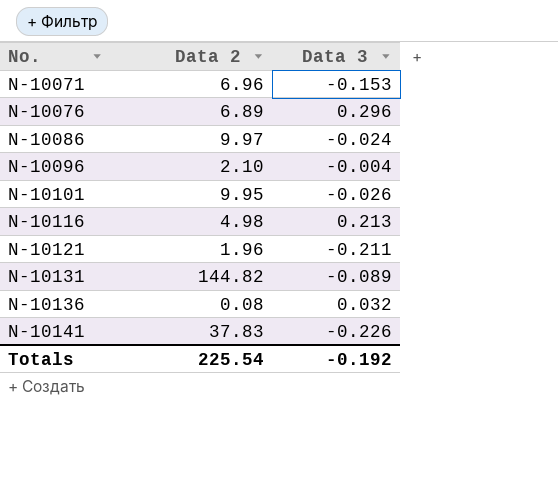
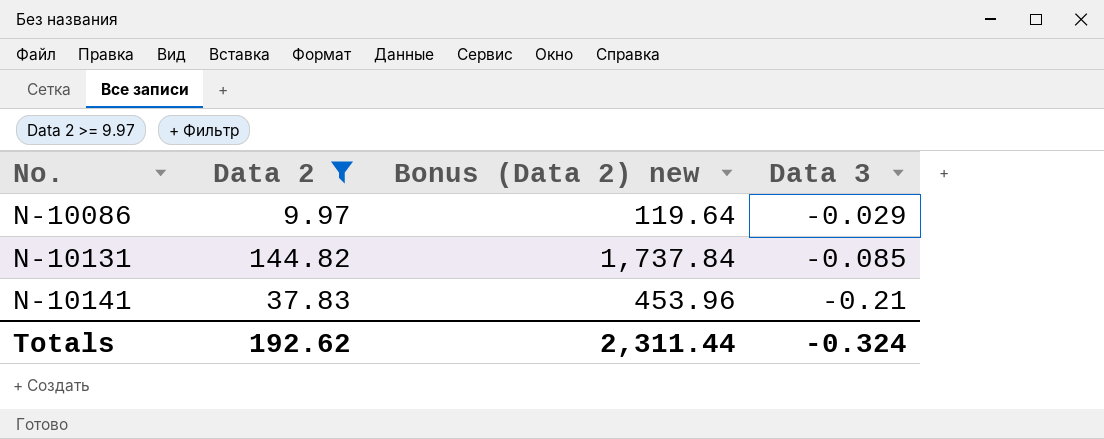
filter: none -> Data 2 >= 9.97
column Bonus (Data 2) new | formula: none -> [Data 2] * 12
N-10086 | Data 3: -0.024 -> -0.029
N-10131 | Data 3: -0.089 -> -0.085
N-10141 | Data 3: -0.226 -> -0.21
Totals | Data 2: 225.54 -> 192.62
Totals | Data 3: -0.192 -> -0.324

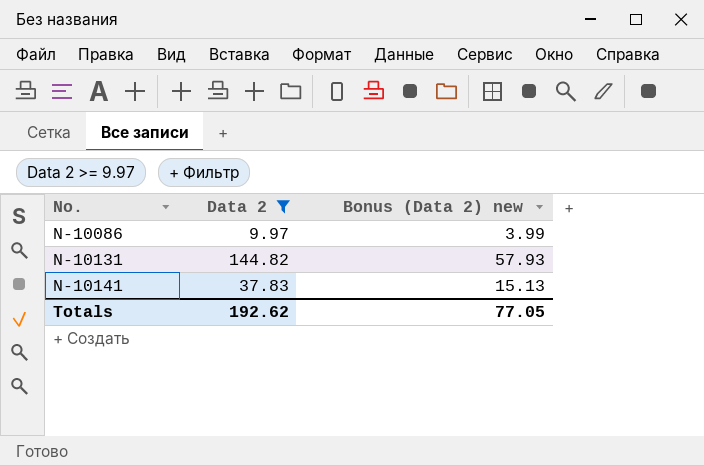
column Data 3 | position: 4 -> none
column Bonus (Data 2) new | formula: [Data 2] * 12 -> [Data 2] * 0.4
Totals | Bonus (Data 2) new: 2,311.44 -> 77.05

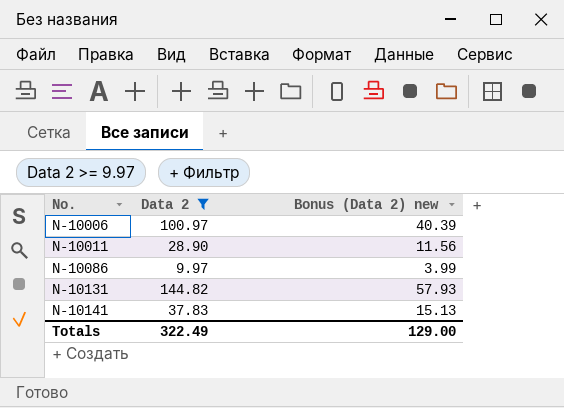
row N-10006: none -> 100.97 | 40.39
row N-10011: none -> 28.90 | 11.56
Totals | Data 2: 192.62 -> 322.49
Totals | Bonus (Data 2) new: 77.05 -> 129.00

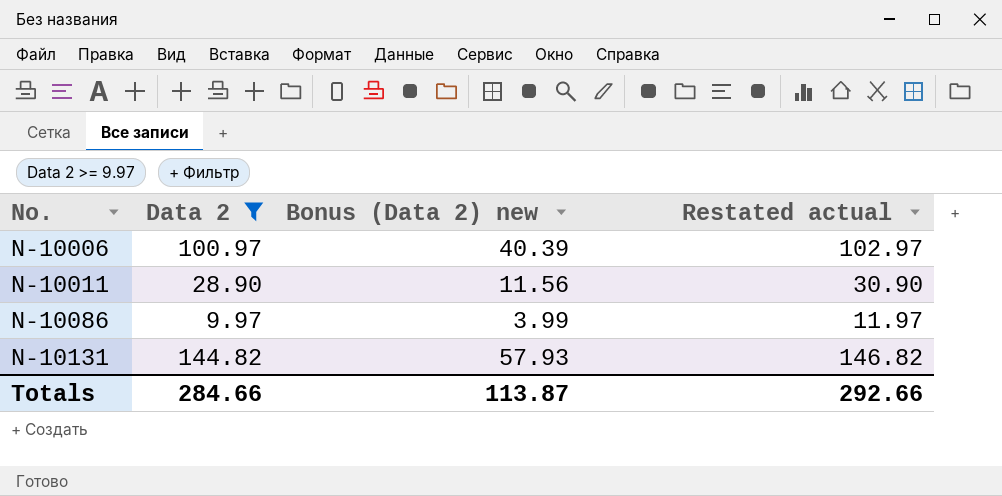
column Restated actual | formula: none -> [Data 2] + 2
row N-10141: 37.83 | 15.13 -> none
Totals | Data 2: 322.49 -> 284.66
Totals | Bonus (Data 2) new: 129.00 -> 113.87

